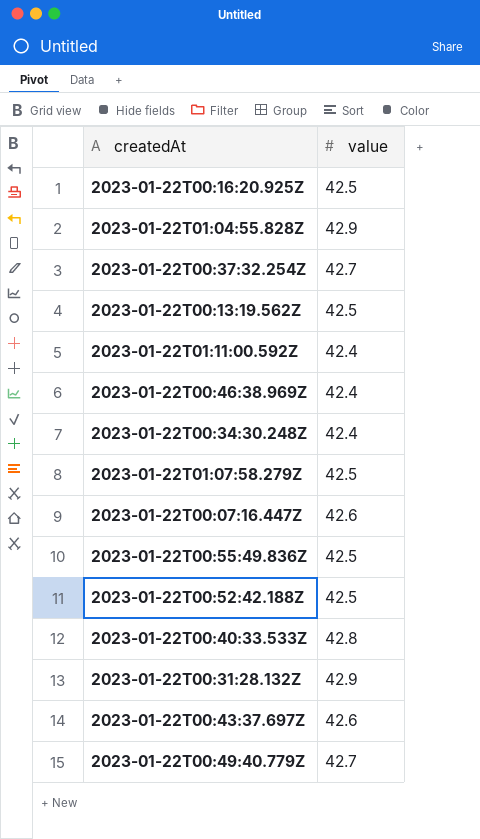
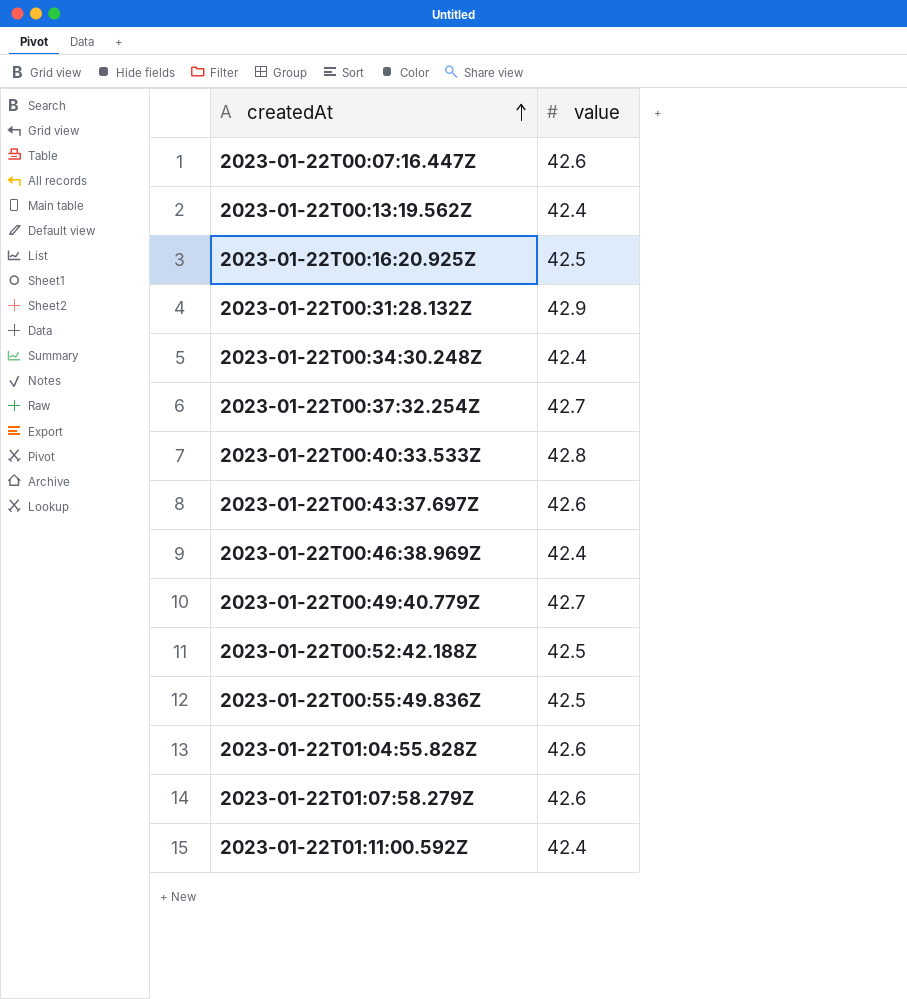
row order: none -> createdAt ascending
2023-01-22T00:13:19.562Z | value: 42.5 -> 42.4
2023-01-22T01:04:55.828Z | value: 42.9 -> 42.6
2023-01-22T01:07:58.279Z | value: 42.5 -> 42.6

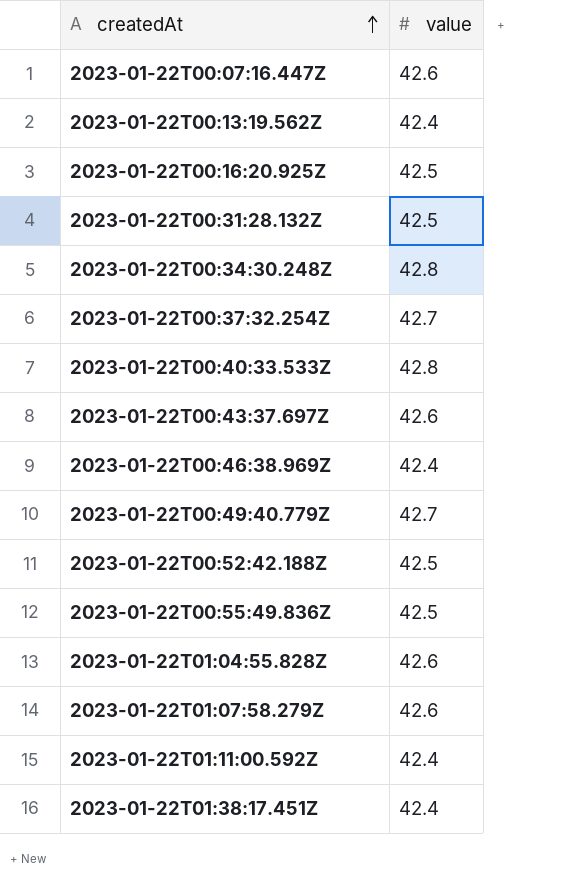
2023-01-22T00:31:28.132Z | value: 42.9 -> 42.5
2023-01-22T00:34:30.248Z | value: 42.4 -> 42.8
row 2023-01-22T01:38:17.451Z: none -> 42.4

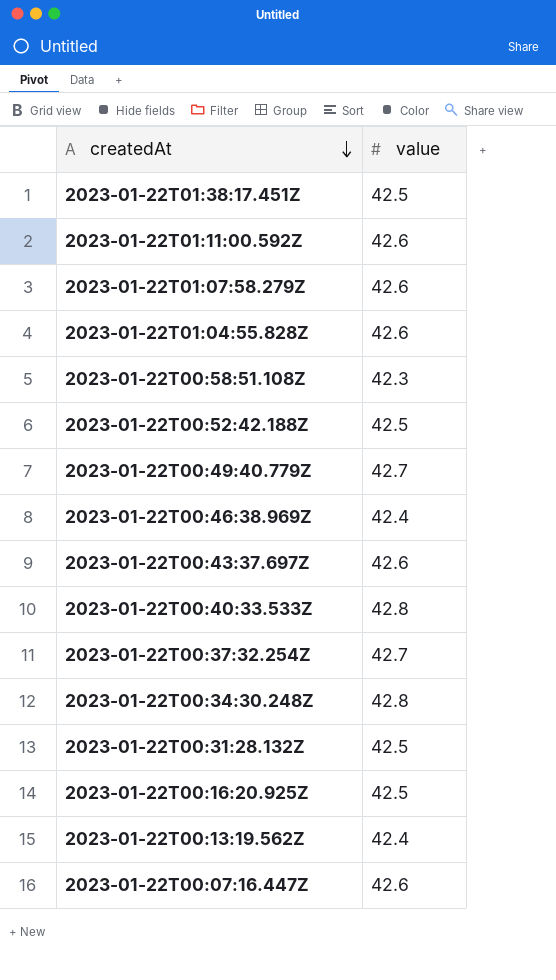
row order: createdAt ascending -> createdAt descending
row 2023-01-22T00:55:49.836Z: 42.5 -> none
2023-01-22T01:38:17.451Z | value: 42.4 -> 42.5
2023-01-22T01:11:00.592Z | value: 42.4 -> 42.6
row 2023-01-22T00:58:51.108Z: none -> 42.3

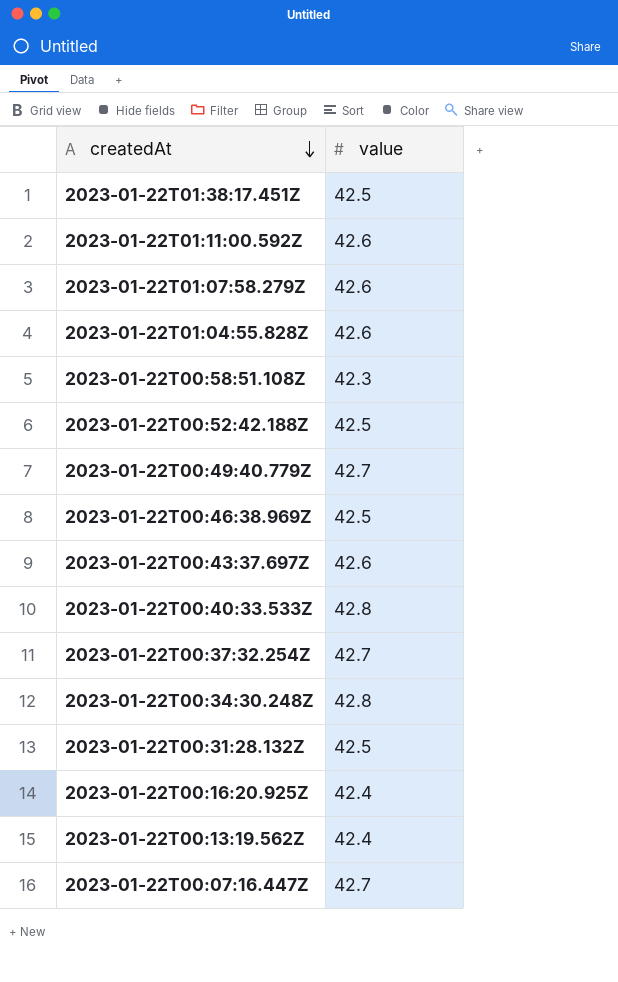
2023-01-22T00:46:38.969Z | value: 42.4 -> 42.5
2023-01-22T00:16:20.925Z | value: 42.5 -> 42.4
2023-01-22T00:07:16.447Z | value: 42.6 -> 42.7

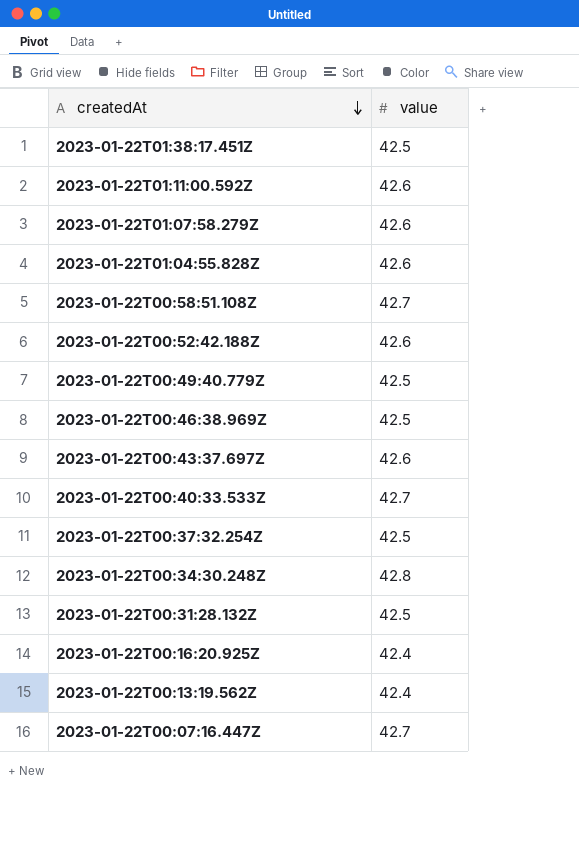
2023-01-22T00:58:51.108Z | value: 42.3 -> 42.7
2023-01-22T00:52:42.188Z | value: 42.5 -> 42.6
2023-01-22T00:49:40.779Z | value: 42.7 -> 42.5
2023-01-22T00:40:33.533Z | value: 42.8 -> 42.7
2023-01-22T00:37:32.254Z | value: 42.7 -> 42.5

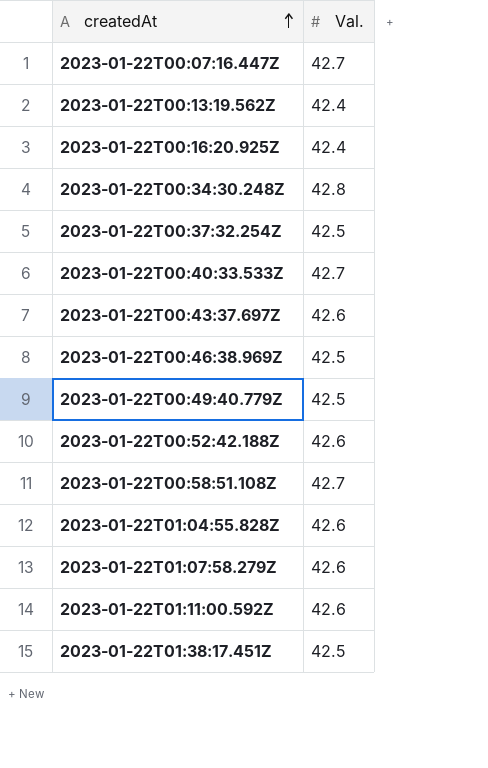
row order: createdAt descending -> createdAt ascending
column name: value -> Val.
row 2023-01-22T00:31:28.132Z: 42.5 -> none

